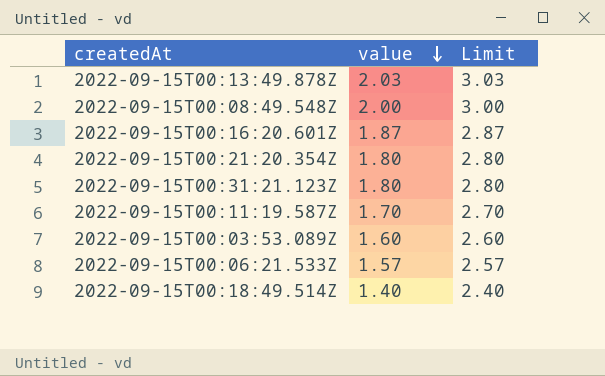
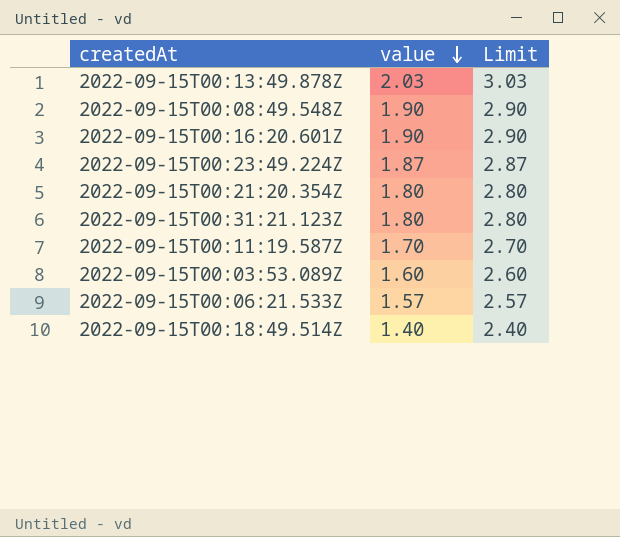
2022-09-15T00:08:49.548Z | value: 2.00 -> 1.90
2022-09-15T00:08:49.548Z | Limit: 3.00 -> 2.90
2022-09-15T00:16:20.601Z | value: 1.87 -> 1.90
2022-09-15T00:16:20.601Z | Limit: 2.87 -> 2.90
row 2022-09-15T00:23:49.224Z: none -> 1.87 | 2.87

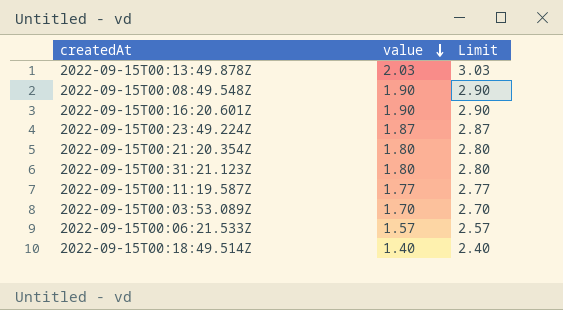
2022-09-15T00:11:19.587Z | value: 1.70 -> 1.77
2022-09-15T00:11:19.587Z | Limit: 2.70 -> 2.77
2022-09-15T00:03:53.089Z | value: 1.60 -> 1.70
2022-09-15T00:03:53.089Z | Limit: 2.60 -> 2.70

